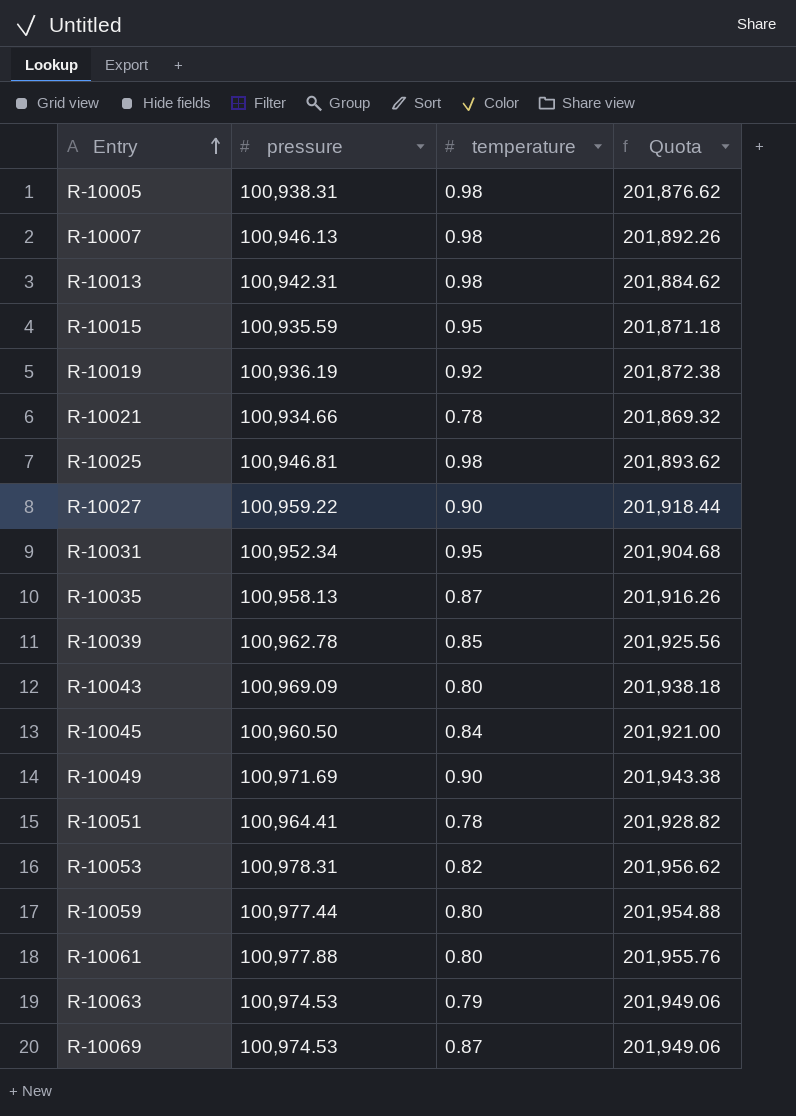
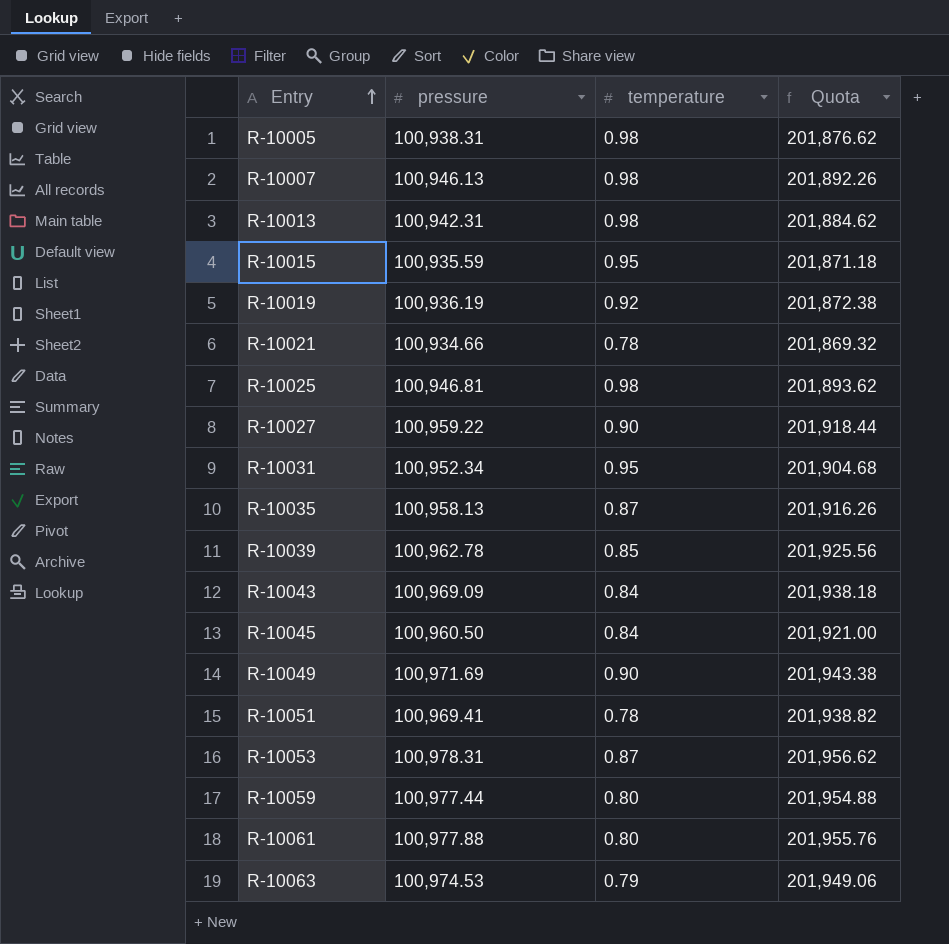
row R-10069: 100,974.53 | 0.87 | 201,949.06 -> none
R-10043 | temperature: 0.80 -> 0.84
R-10051 | pressure: 100,964.41 -> 100,969.41
R-10051 | Quota: 201,928.82 -> 201,938.82
R-10053 | temperature: 0.82 -> 0.87

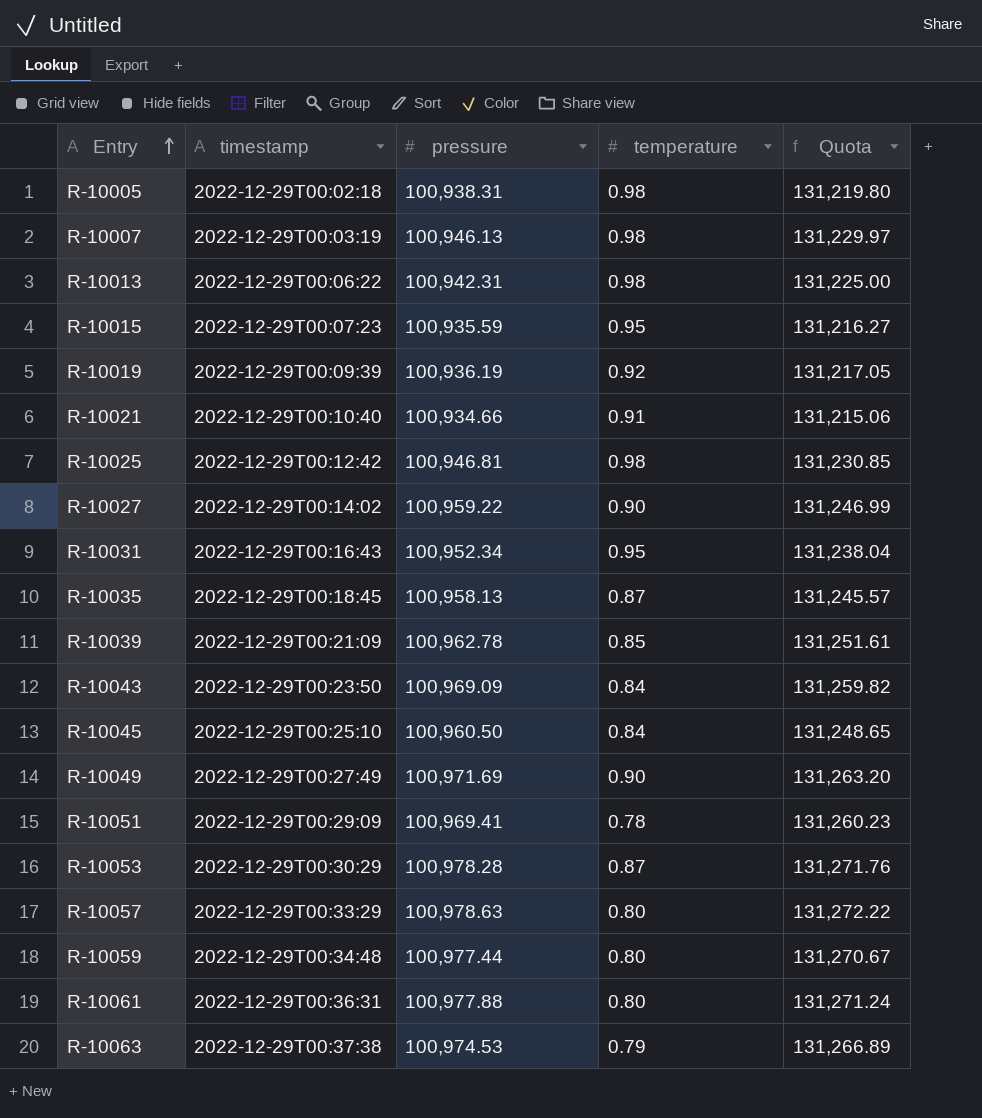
column timestamp | position: none -> 2
column Quota | formula: [pressure] * 2 -> [pressure] * 1.3
R-10021 | temperature: 0.78 -> 0.91
R-10053 | pressure: 100,978.31 -> 100,978.28
row R-10057: none -> 2022-12-29T00:33:29 | 100,978.63 | 0.80 | 131,272.22

